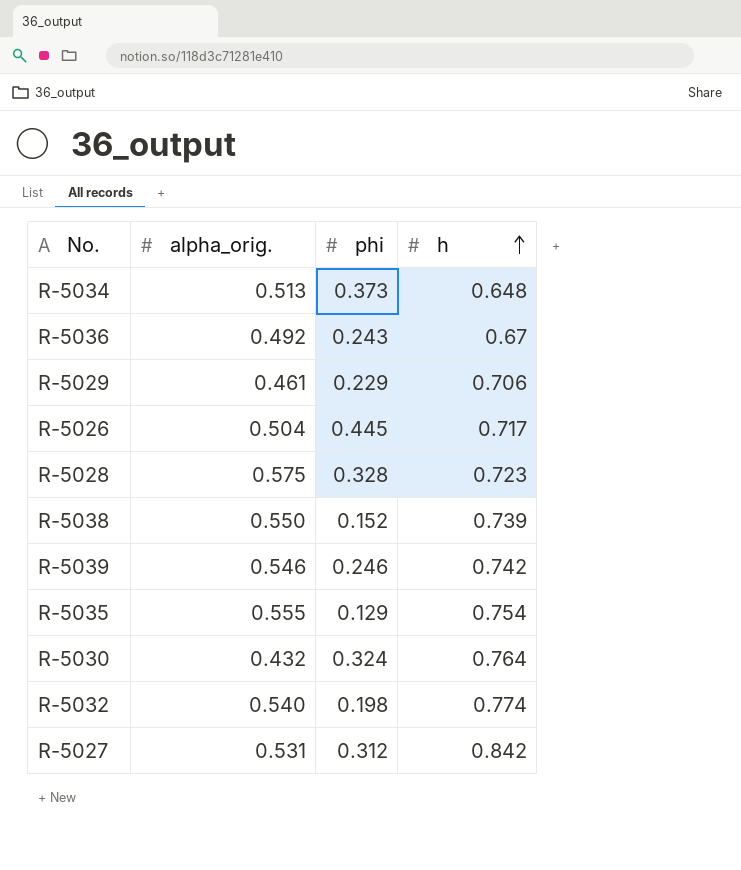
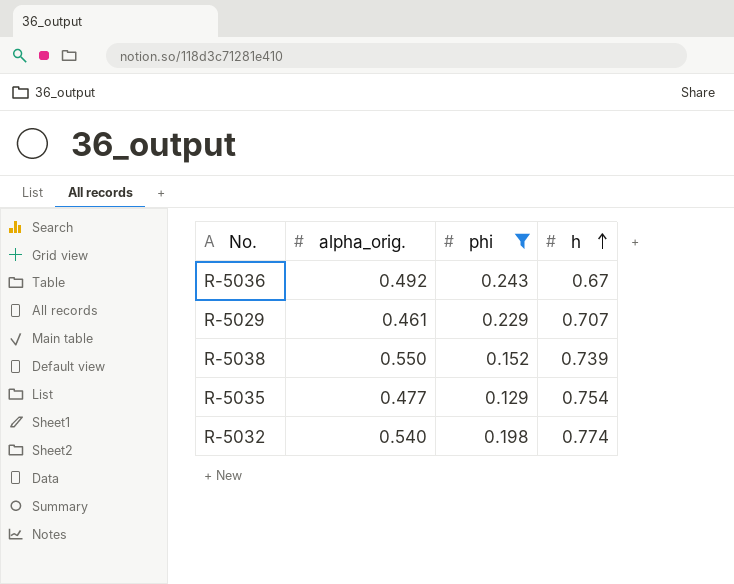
filter: none -> phi <= 0.243
R-5029 | h: 0.706 -> 0.707
R-5035 | alpha_orig.: 0.555 -> 0.477

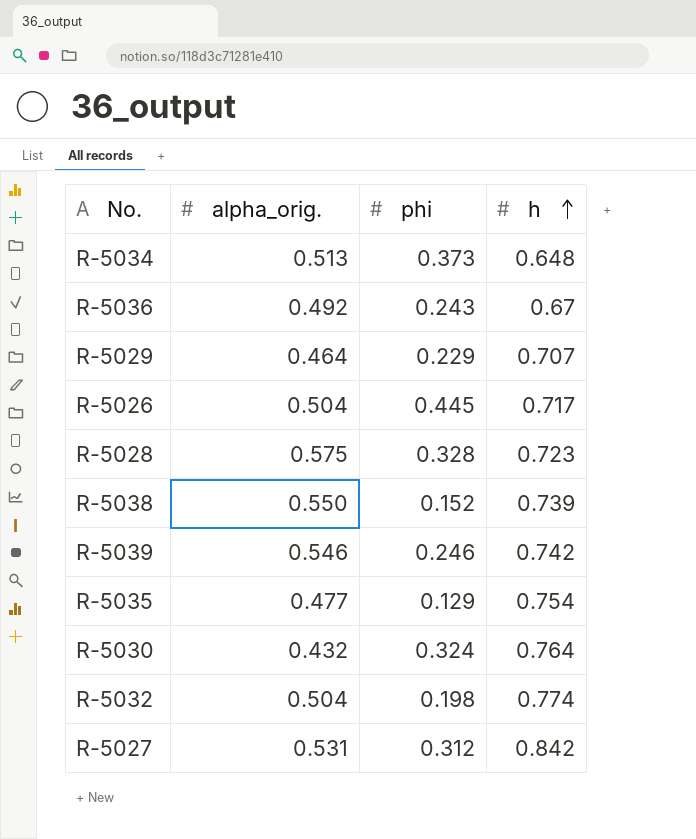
filter: phi <= 0.243 -> none
R-5029 | alpha_orig.: 0.461 -> 0.464
R-5032 | alpha_orig.: 0.540 -> 0.504

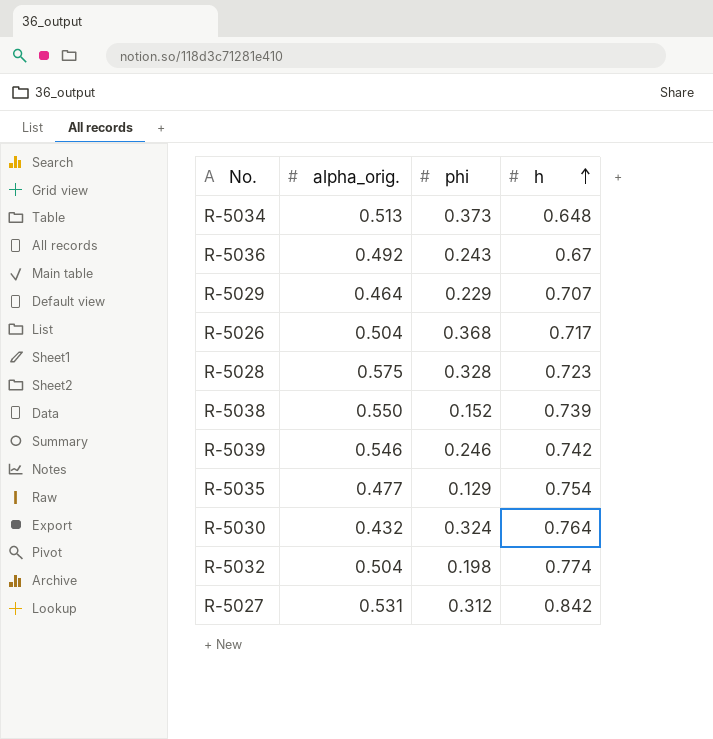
R-5026 | phi: 0.445 -> 0.368

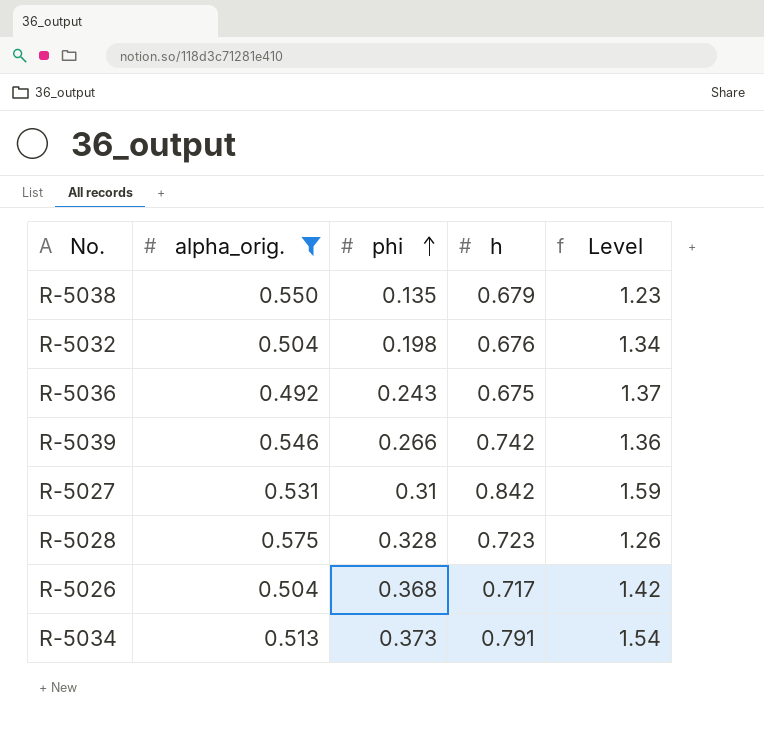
filter: none -> alpha_orig. >= 0.492
row order: h ascending -> phi ascending
column Level | formula: none -> [h] / [alpha_orig.]
R-5038 | phi: 0.152 -> 0.135
R-5038 | h: 0.739 -> 0.679
R-5032 | h: 0.774 -> 0.676
R-5036 | h: 0.67 -> 0.675
R-5039 | phi: 0.246 -> 0.266
R-5027 | phi: 0.312 -> 0.31
R-5034 | h: 0.648 -> 0.791

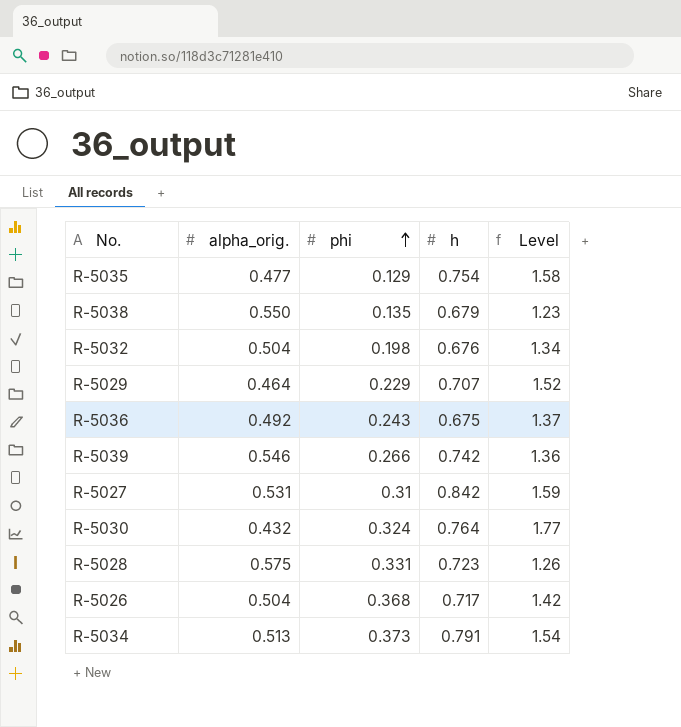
filter: alpha_orig. >= 0.492 -> none
R-5028 | phi: 0.328 -> 0.331

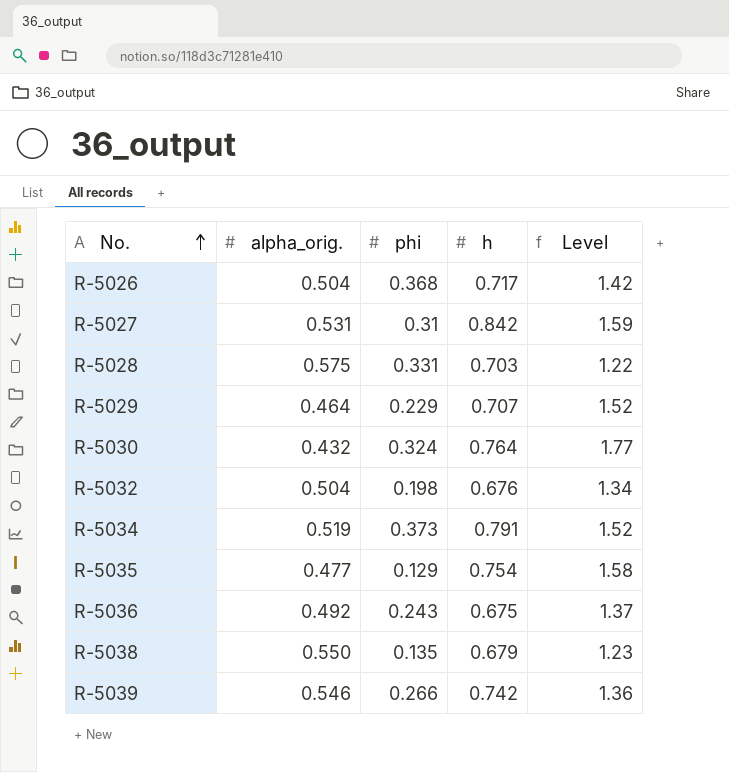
row order: phi ascending -> No. ascending
R-5028 | h: 0.723 -> 0.703
R-5028 | Level: 1.26 -> 1.22
R-5034 | alpha_orig.: 0.513 -> 0.519
R-5034 | Level: 1.54 -> 1.52

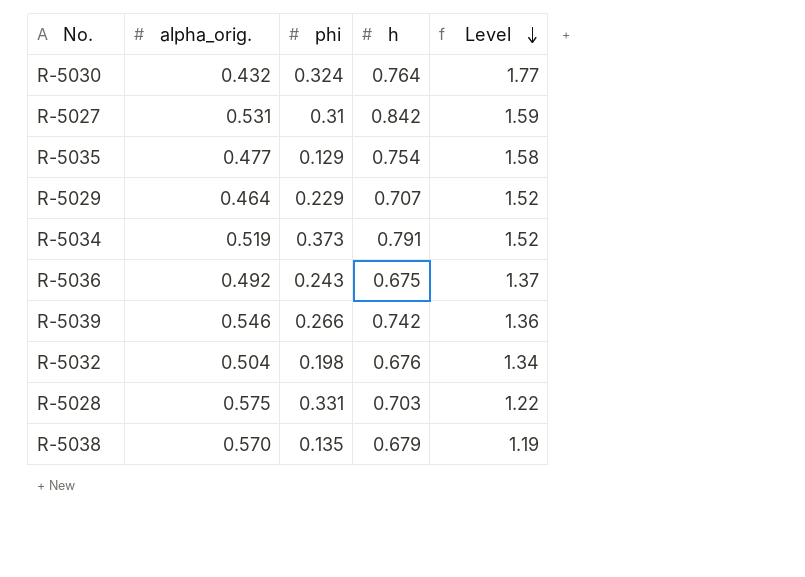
row order: No. ascending -> Level descending
row R-5026: 0.504 | 0.368 | 0.717 | 1.42 -> none
R-5038 | alpha_orig.: 0.550 -> 0.570
R-5038 | Level: 1.23 -> 1.19

